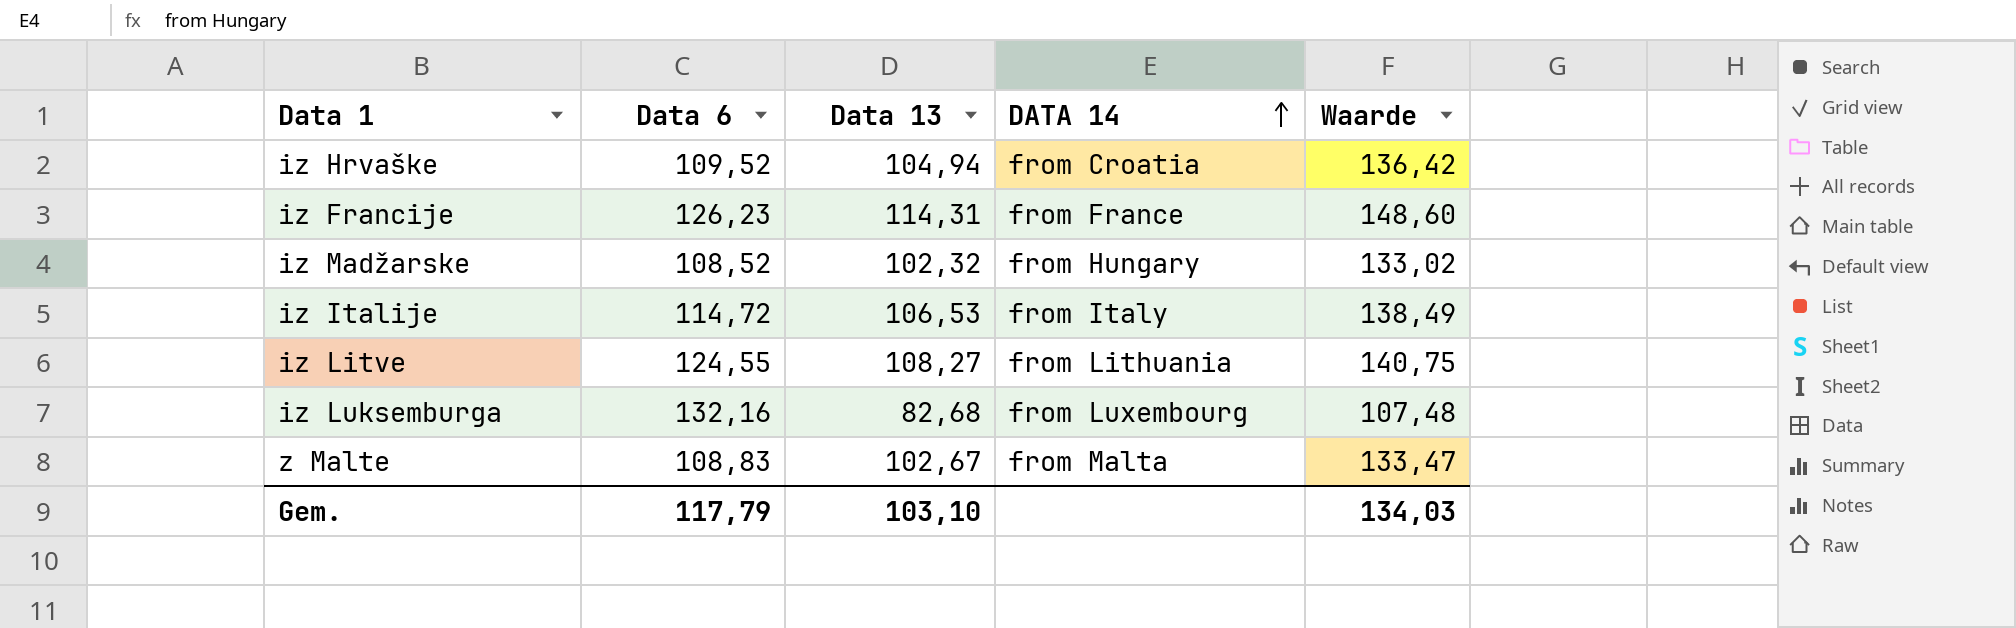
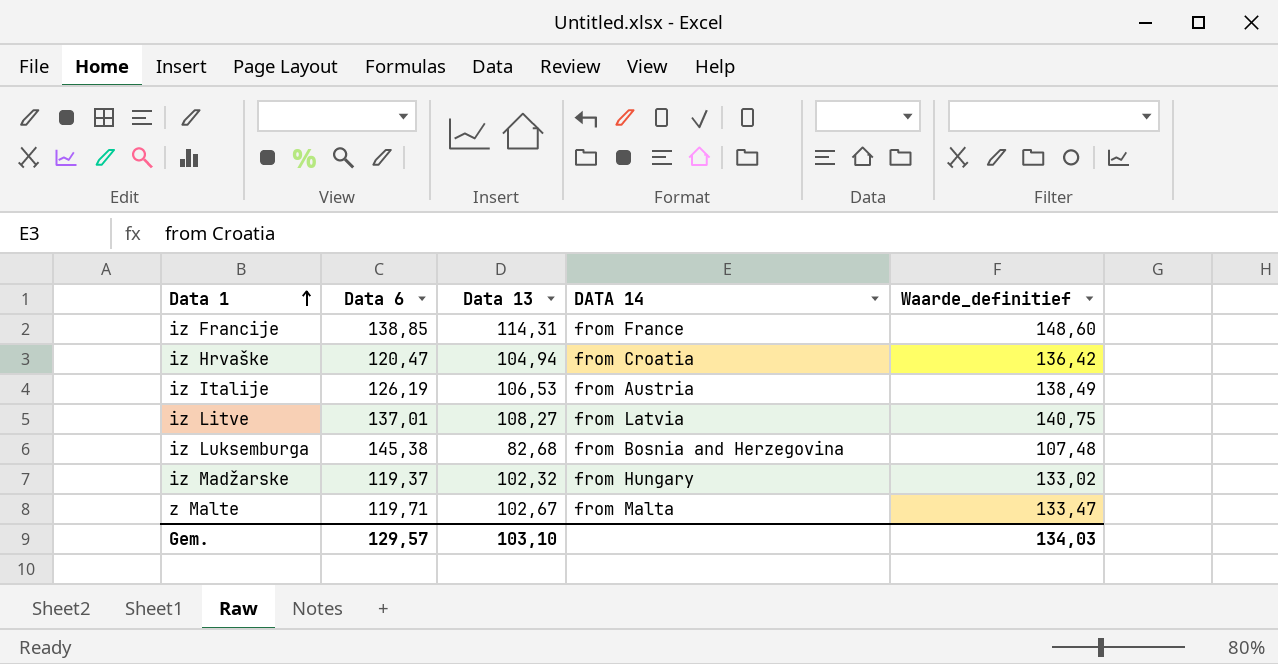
row order: DATA 14 ascending -> Data 1 ascending
column name: Waarde -> Waarde_definitief
iz Francije | Data 6: 126,23 -> 138,85
iz Hrvaške | Data 6: 109,52 -> 120,47
iz Italije | Data 6: 114,72 -> 126,19
iz Italije | DATA 14: from Italy -> from Austria
iz Litve | Data 6: 124,55 -> 137,01
iz Litve | DATA 14: from Lithuania -> from Latvia
iz Luksemburga | Data 6: 132,16 -> 145,38
iz Luksemburga | DATA 14: from Luxembourg -> from Bosnia and Herzegovina
iz Madžarske | Data 6: 108,52 -> 119,37
z Malte | Data 6: 108,83 -> 119,71
Gem. | Data 6: 117,79 -> 129,57

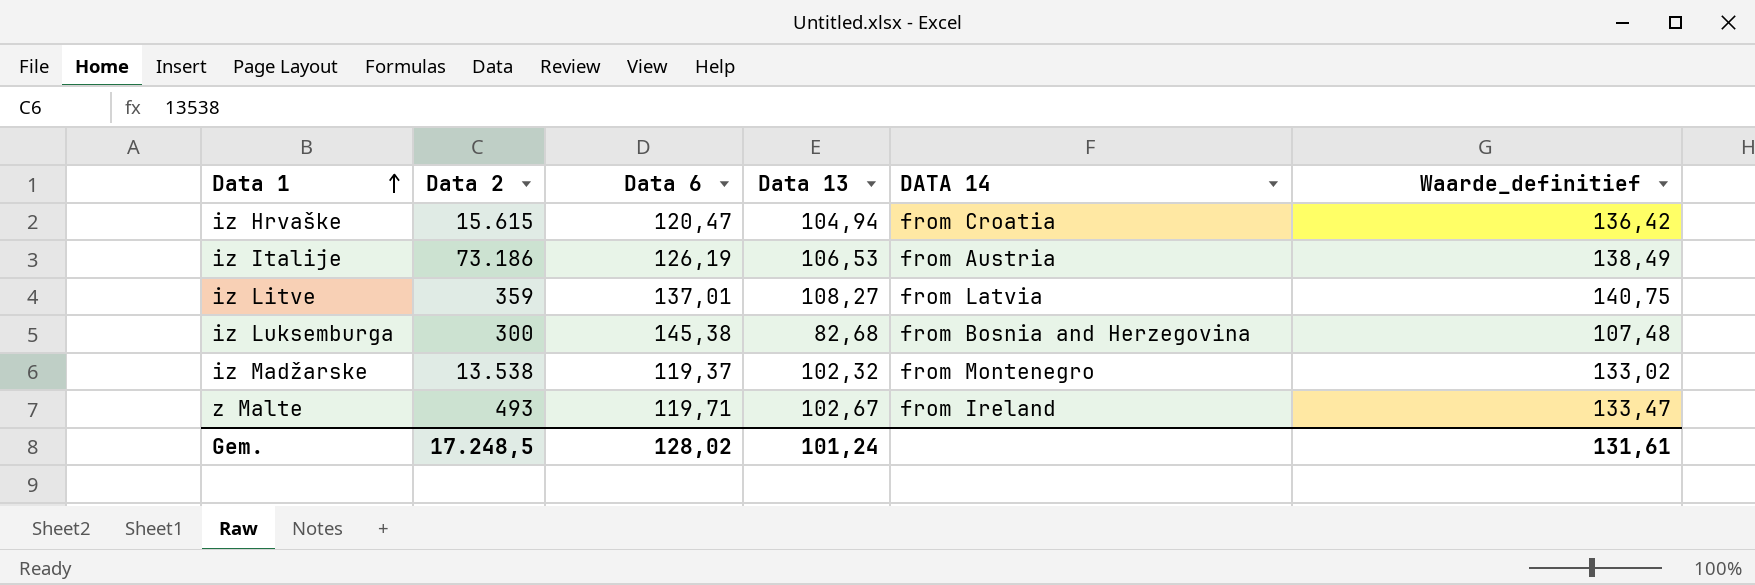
column Data 2 | position: none -> 2
row iz Francije: 138,85 | 114,31 | from France | 148,60 -> none
iz Madžarske | DATA 14: from Hungary -> from Montenegro
z Malte | DATA 14: from Malta -> from Ireland
Gem. | Data 6: 129,57 -> 128,02
Gem. | Data 13: 103,10 -> 101,24
Gem. | Waarde_definitief: 134,03 -> 131,61

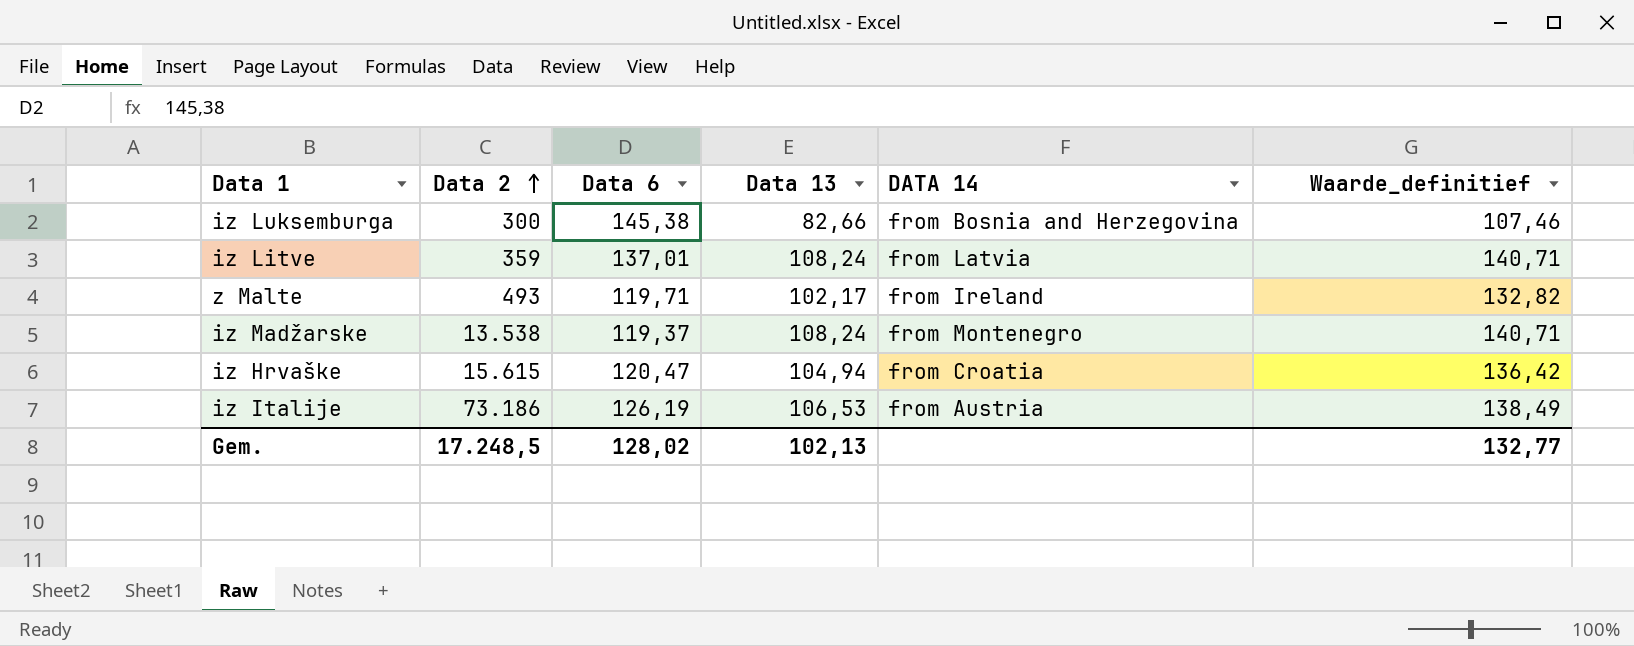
row order: Data 1 ascending -> Data 2 ascending
iz Luksemburga | Data 13: 82,68 -> 82,66
iz Luksemburga | Waarde_definitief: 107,48 -> 107,46
iz Litve | Data 13: 108,27 -> 108,24
iz Litve | Waarde_definitief: 140,75 -> 140,71
z Malte | Data 13: 102,67 -> 102,17
z Malte | Waarde_definitief: 133,47 -> 132,82
iz Madžarske | Data 13: 102,32 -> 108,24
iz Madžarske | Waarde_definitief: 133,02 -> 140,71
Gem. | Data 13: 101,24 -> 102,13
Gem. | Waarde_definitief: 131,61 -> 132,77

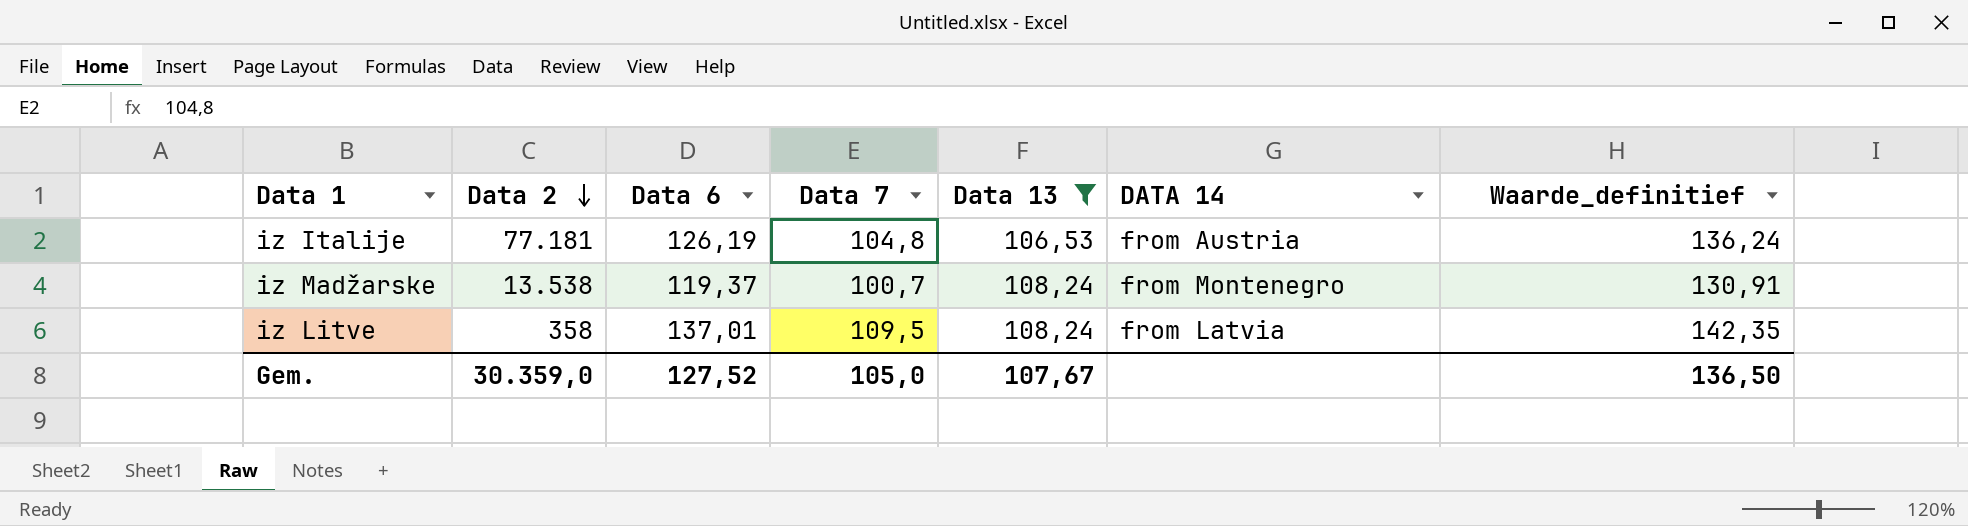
filter: none -> Data 13 >= 106,53
row order: Data 2 ascending -> Data 2 descending
column Data 7 | position: none -> 4
column Waarde_definitief | formula: [Data 13] * 1,3 -> [Data 7] * 1,3
iz Italije | Data 2: 73.186 -> 77.181
iz Litve | Data 2: 359 -> 358
Gem. | Data 2: 17.248,5 -> 30.359,0
Gem. | Data 6: 128,02 -> 127,52
Gem. | Data 13: 102,13 -> 107,67
Gem. | Waarde_definitief: 132,77 -> 136,50

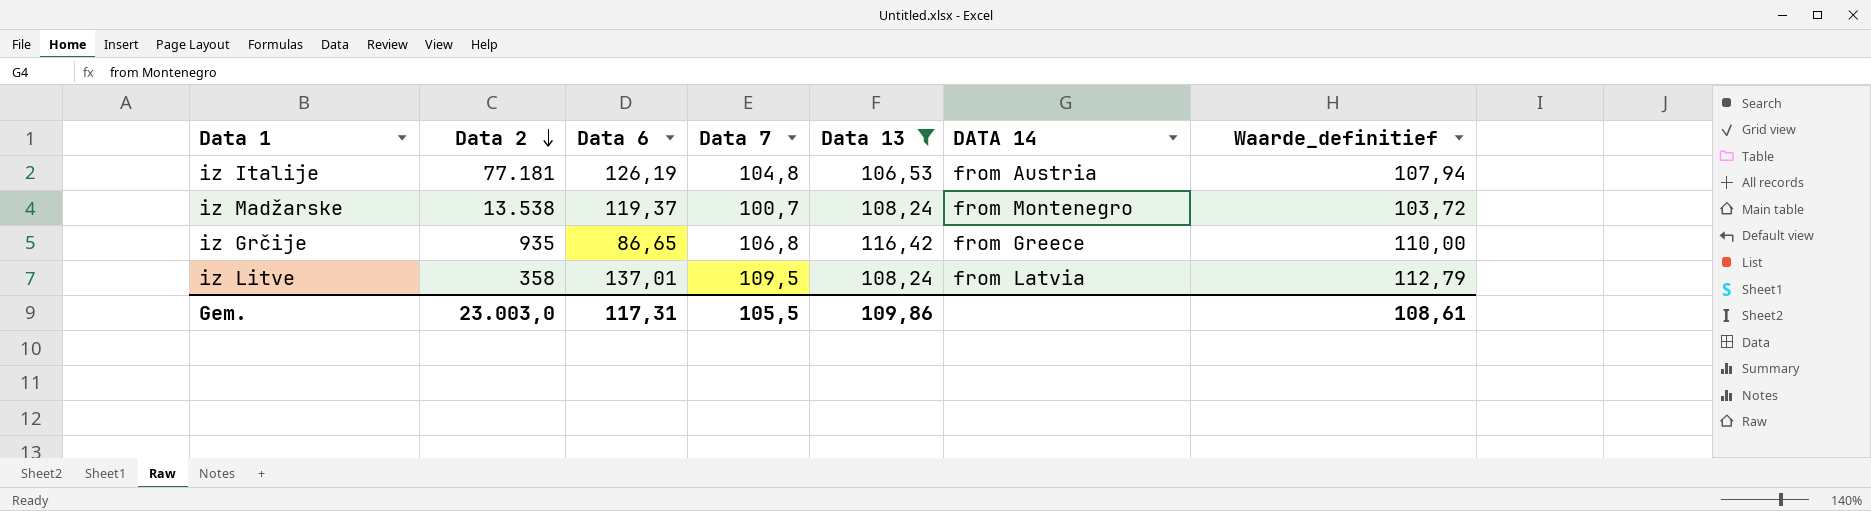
column Waarde_definitief | formula: [Data 7] * 1,3 -> [Data 7] * 1,03
row iz Grčije: none -> 935 | 86,65 | 106,8 | 116,42 | from Greece | 110,00
Gem. | Data 2: 30.359,0 -> 23.003,0
Gem. | Data 6: 127,52 -> 117,31
Gem. | Data 7: 105,0 -> 105,5
Gem. | Data 13: 107,67 -> 109,86
Gem. | Waarde_definitief: 136,50 -> 108,61

